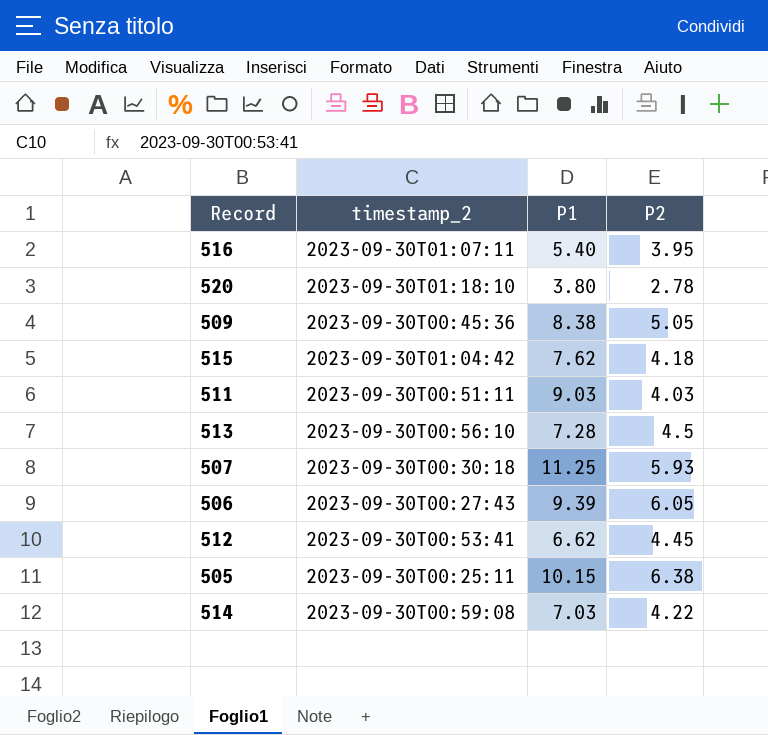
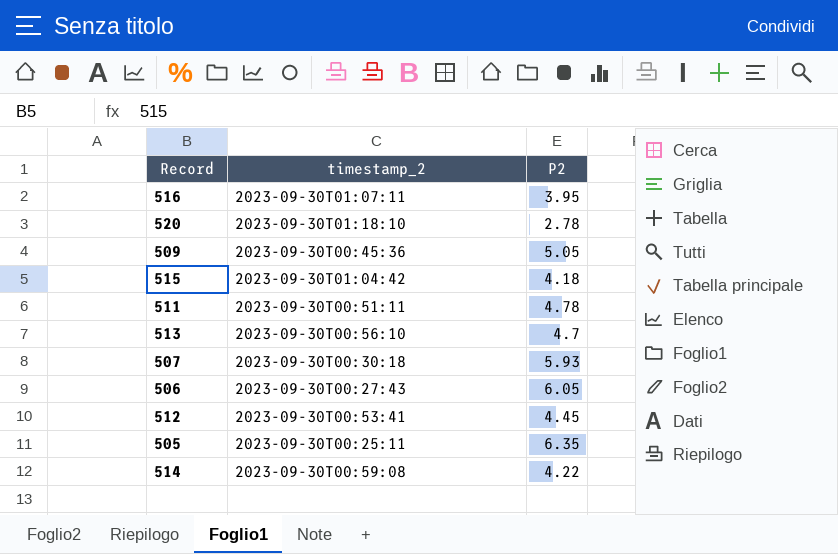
column P1 | position: 3 -> none
511 | P2: 4.03 -> 4.78
513 | P2: 4.5 -> 4.7
505 | P2: 6.38 -> 6.35

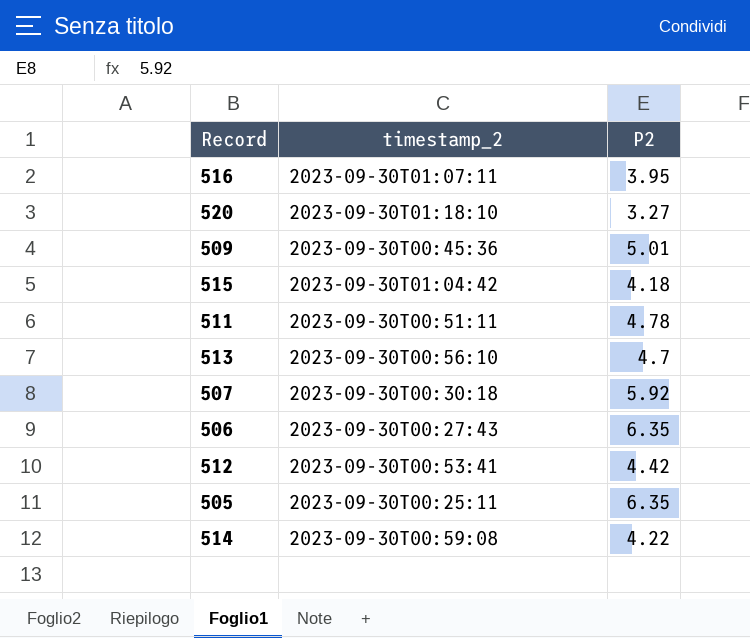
520 | P2: 2.78 -> 3.27
509 | P2: 5.05 -> 5.01
507 | P2: 5.93 -> 5.92
506 | P2: 6.05 -> 6.35
512 | P2: 4.45 -> 4.42

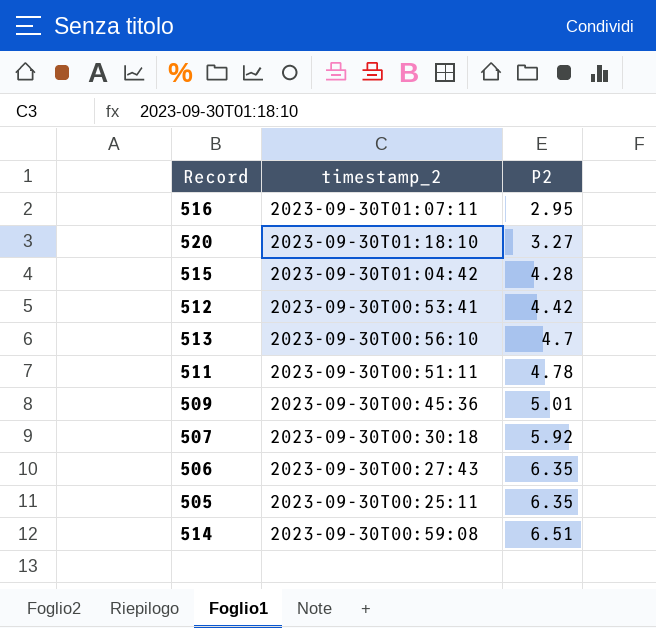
row order: none -> P2 ascending
516 | P2: 3.95 -> 2.95
515 | P2: 4.18 -> 4.28
514 | P2: 4.22 -> 6.51

